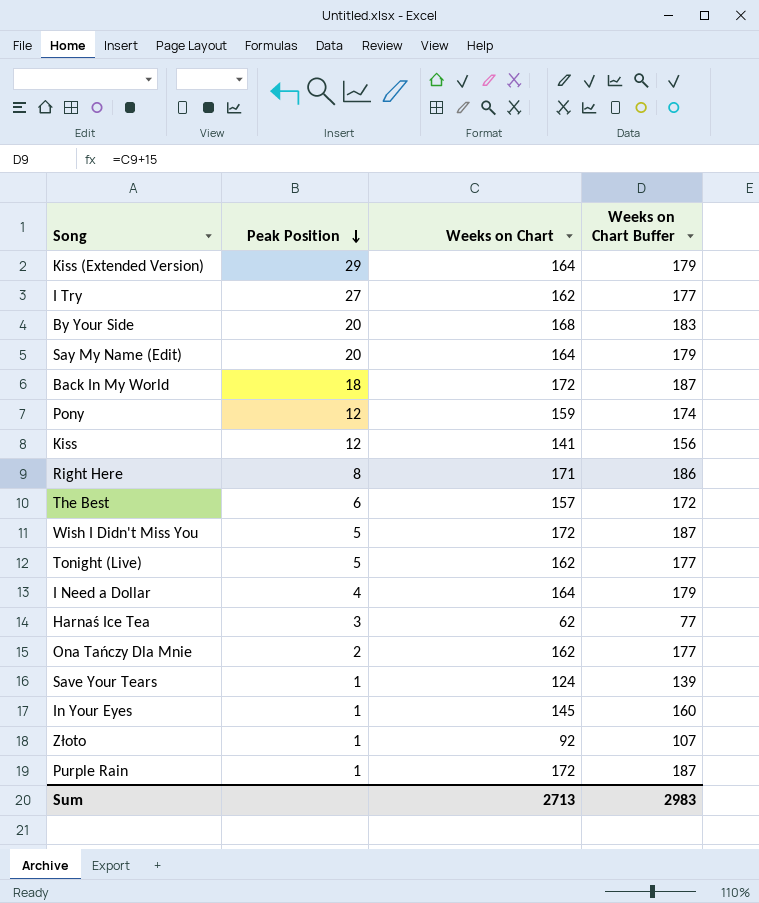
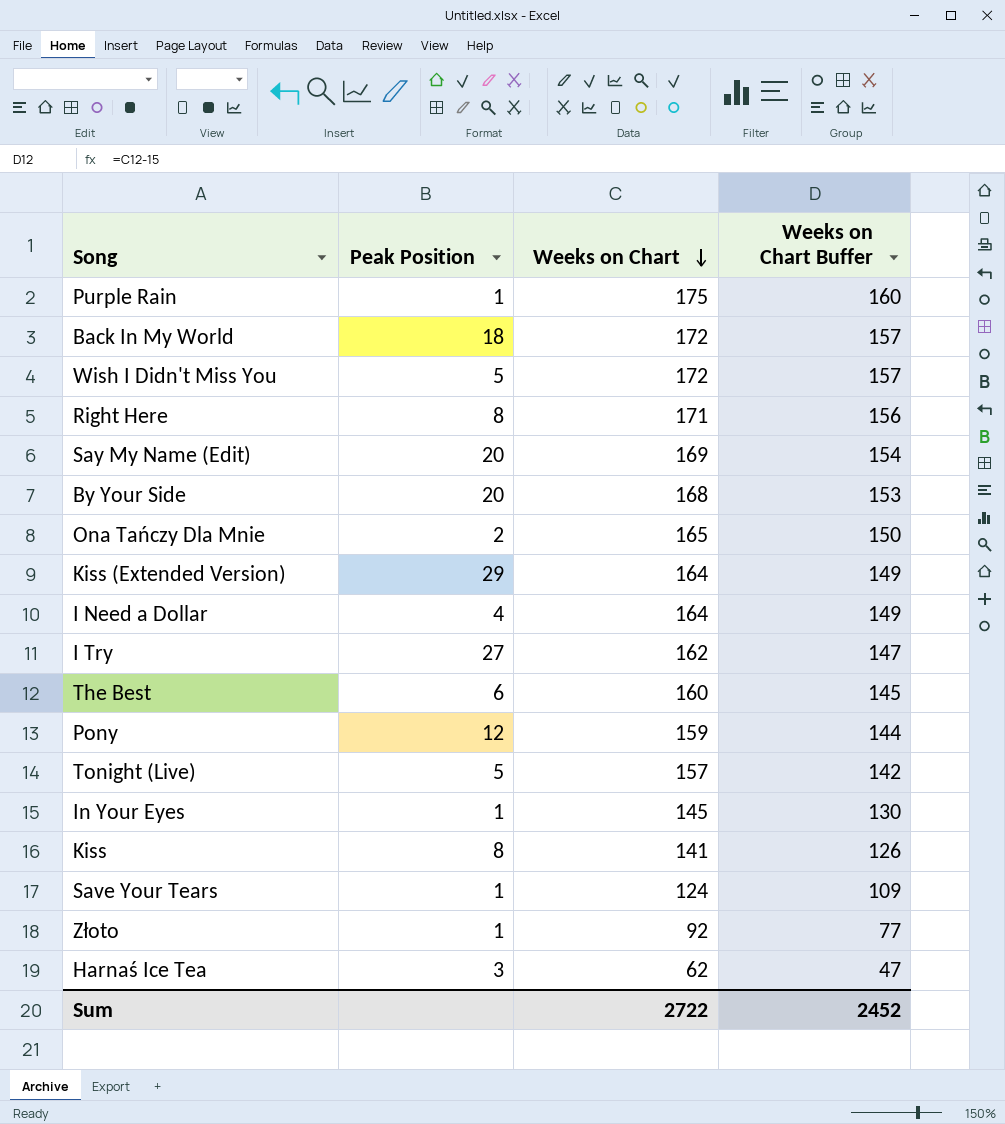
row order: Peak Position descending -> Weeks on Chart descending
column Weeks on Chart Buffer | formula: [Weeks on Chart] + 15 -> [Weeks on Chart] - 15
Purple Rain | Weeks on Chart: 172 -> 175
Say My Name (Edit) | Weeks on Chart: 164 -> 169
Ona Tańczy Dla Mnie | Weeks on Chart: 162 -> 165
The Best | Weeks on Chart: 157 -> 160
Tonight (Live) | Weeks on Chart: 162 -> 157
Kiss | Peak Position: 12 -> 8
Sum | Weeks on Chart: 2713 -> 2722
Sum | Weeks on Chart Buffer: 2983 -> 2452

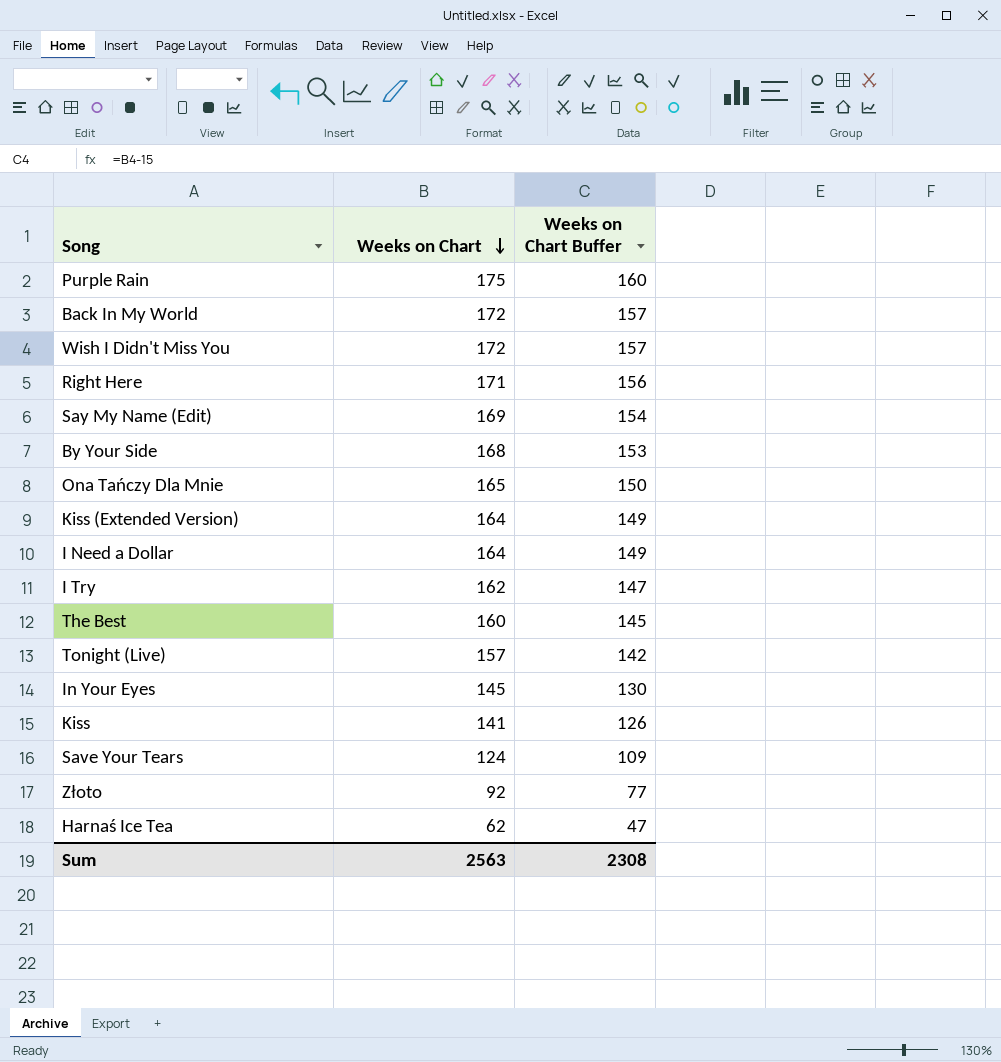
column Peak Position | position: 2 -> none
row Pony: 12 | 159 | 144 -> none
Sum | Weeks on Chart: 2722 -> 2563
Sum | Weeks on Chart Buffer: 2452 -> 2308

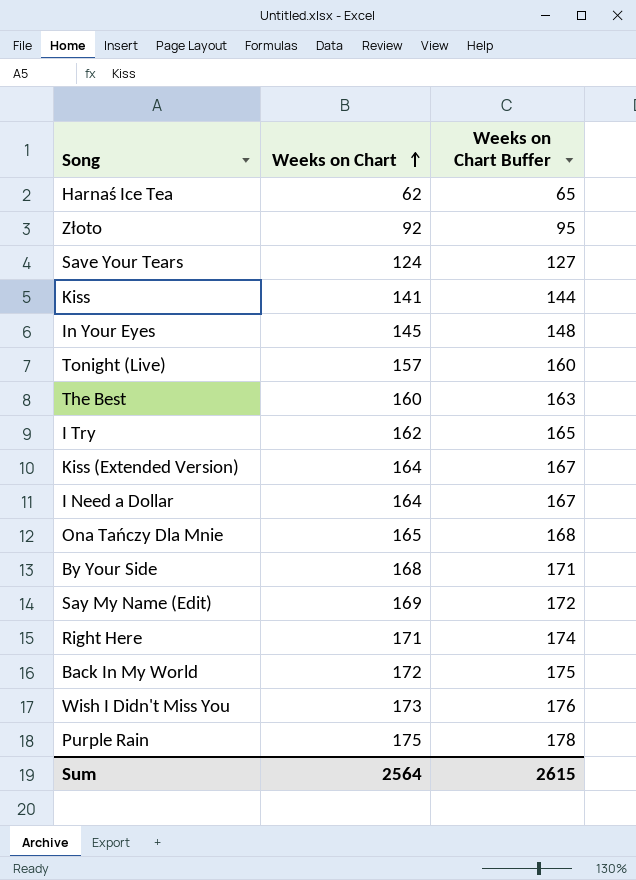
row order: Weeks on Chart descending -> Weeks on Chart ascending
column Weeks on Chart Buffer | formula: [Weeks on Chart] - 15 -> [Weeks on Chart] + 3
Wish I Didn't Miss You | Weeks on Chart: 172 -> 173
Sum | Weeks on Chart: 2563 -> 2564
Sum | Weeks on Chart Buffer: 2308 -> 2615

